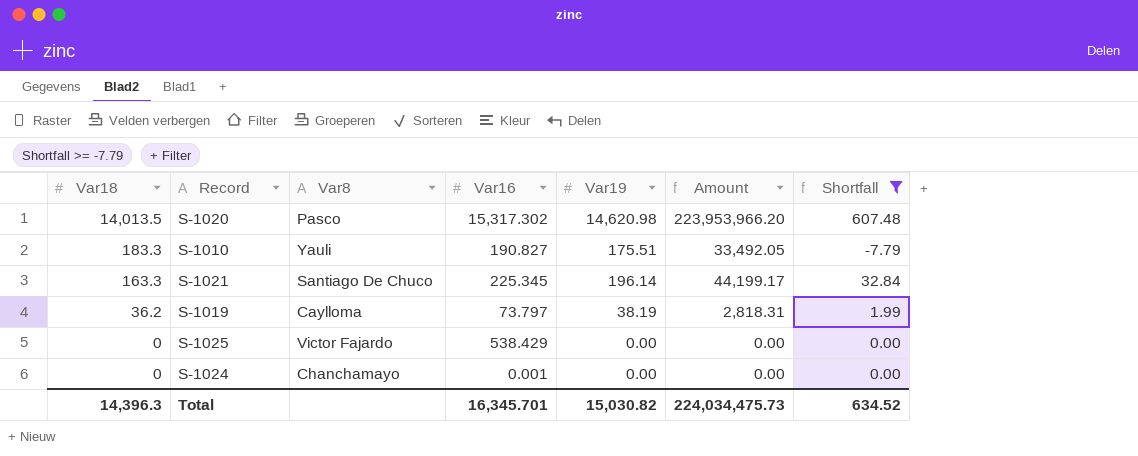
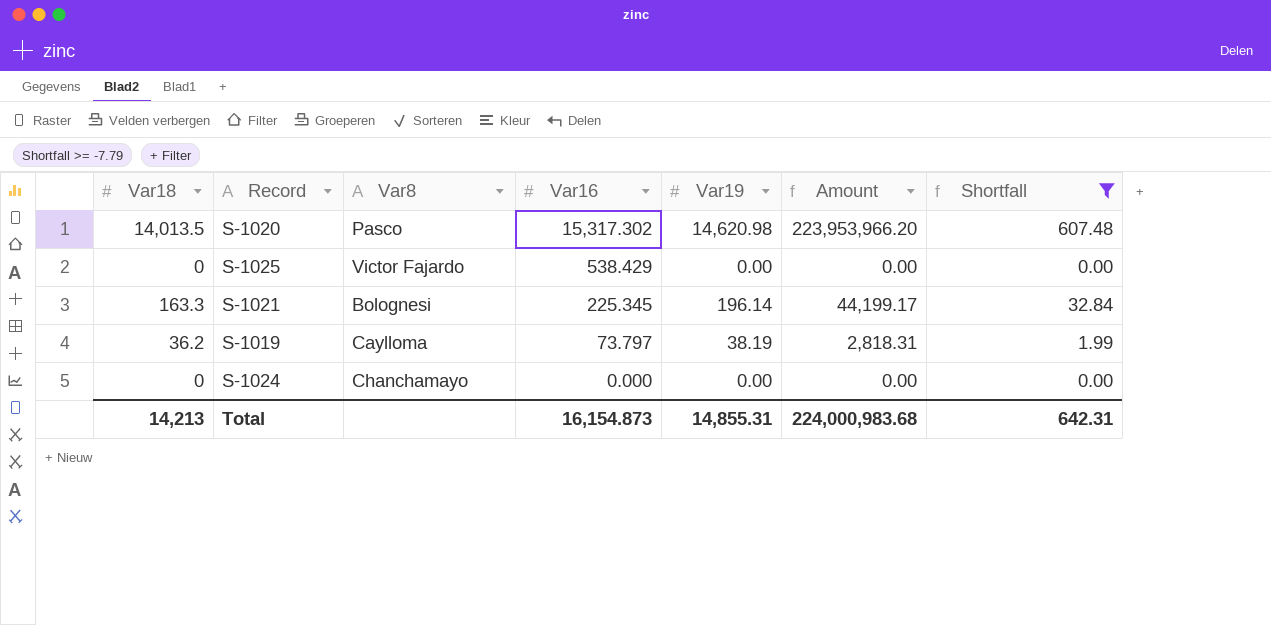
row order: Var18 descending -> Var16 descending
row S-1010: 183.3 | Yauli | 190.827 | 175.51 | 33,492.05 | -7.79 -> none
S-1021 | Var8: Santiago De Chuco -> Bolognesi
S-1024 | Var16: 0.001 -> 0.000
Total | Var18: 14,396.3 -> 14,213
Total | Var16: 16,345.701 -> 16,154.873
Total | Var19: 15,030.82 -> 14,855.31
Total | Amount: 224,034,475.73 -> 224,000,983.68
Total | Shortfall: 634.52 -> 642.31

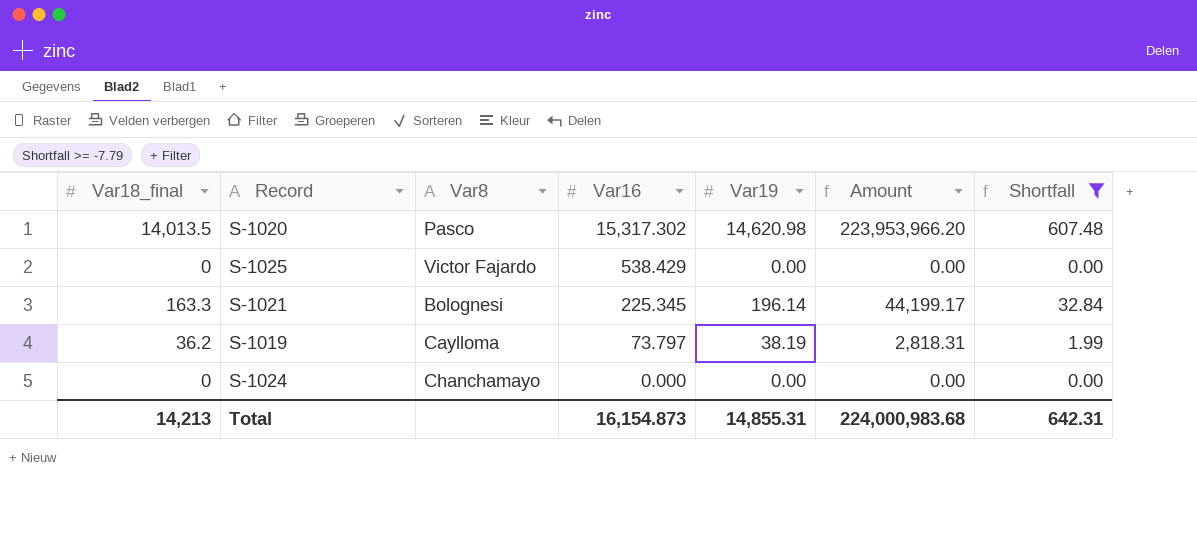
column name: Var18 -> Var18_final

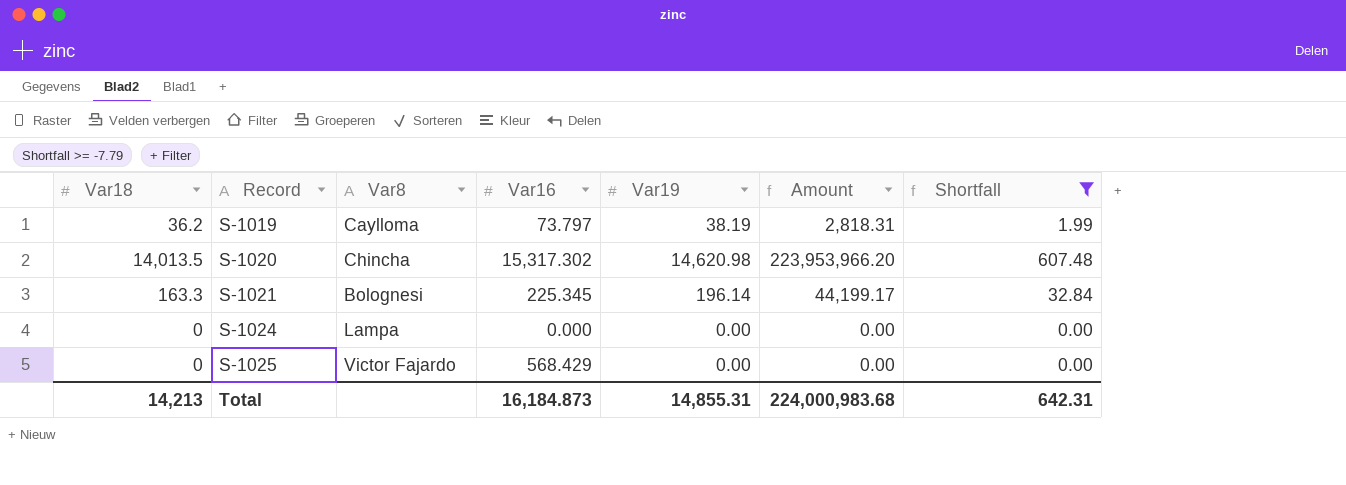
row order: Var16 descending -> Record ascending
column name: Var18_final -> Var18
S-1020 | Var8: Pasco -> Chincha
S-1024 | Var8: Chanchamayo -> Lampa
S-1025 | Var16: 538.429 -> 568.429
Total | Var16: 16,154.873 -> 16,184.873

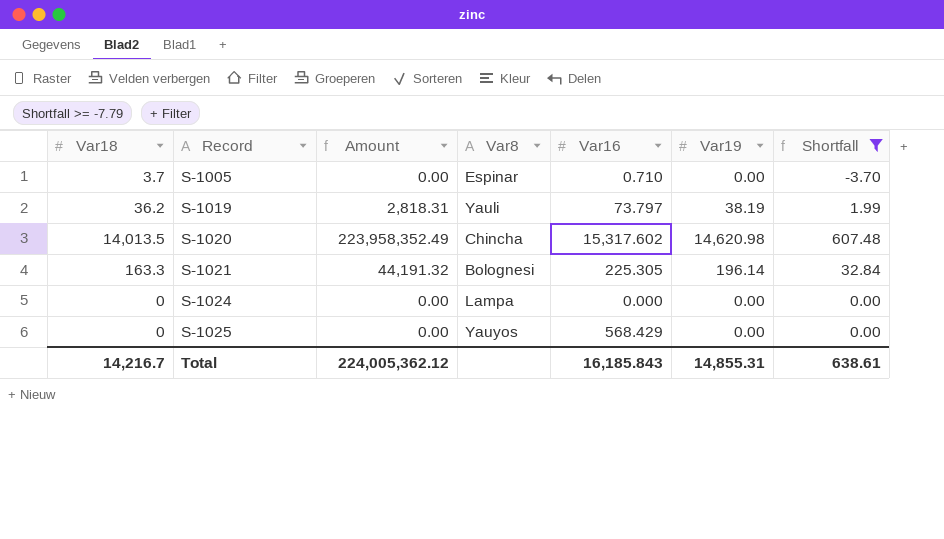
column Amount | position: 6 -> 3
row S-1005: none -> 3.7 | 0.00 | Espinar | 0.710 | 0.00 | -3.70
S-1019 | Var8: Caylloma -> Yauli
S-1020 | Amount: 223,953,966.20 -> 223,958,352.49
S-1020 | Var16: 15,317.302 -> 15,317.602
S-1021 | Amount: 44,199.17 -> 44,191.32
S-1021 | Var16: 225.345 -> 225.305
S-1025 | Var8: Victor Fajardo -> Yauyos
Total | Var18: 14,213 -> 14,216.7
Total | Amount: 224,000,983.68 -> 224,005,362.12
Total | Var16: 16,184.873 -> 16,185.843
Total | Shortfall: 642.31 -> 638.61

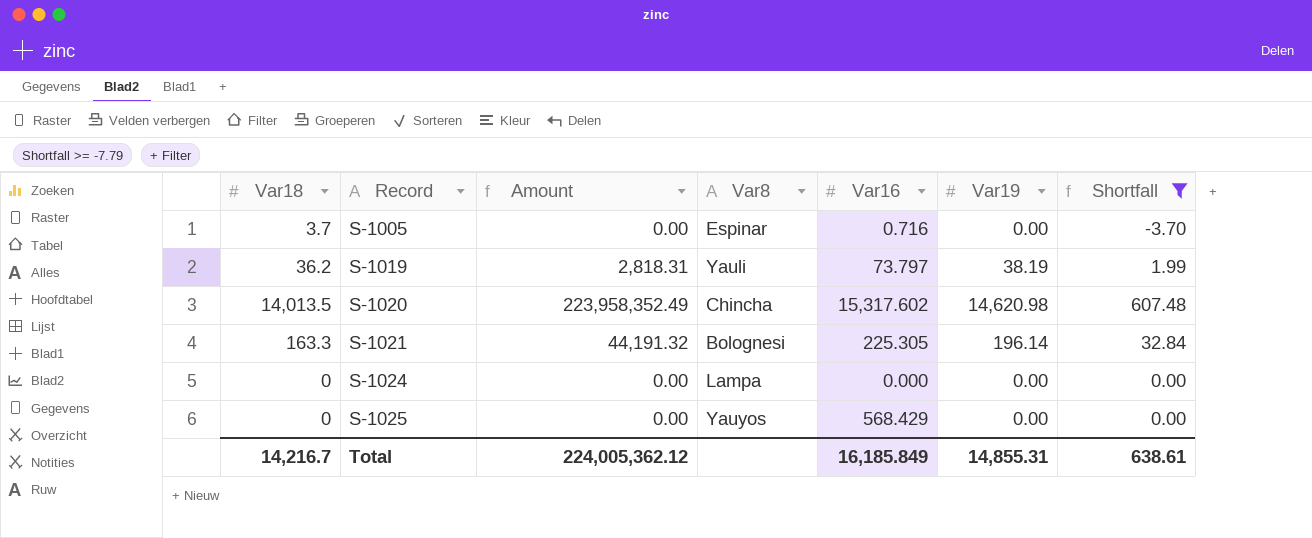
S-1005 | Var16: 0.710 -> 0.716
Total | Var16: 16,185.843 -> 16,185.849

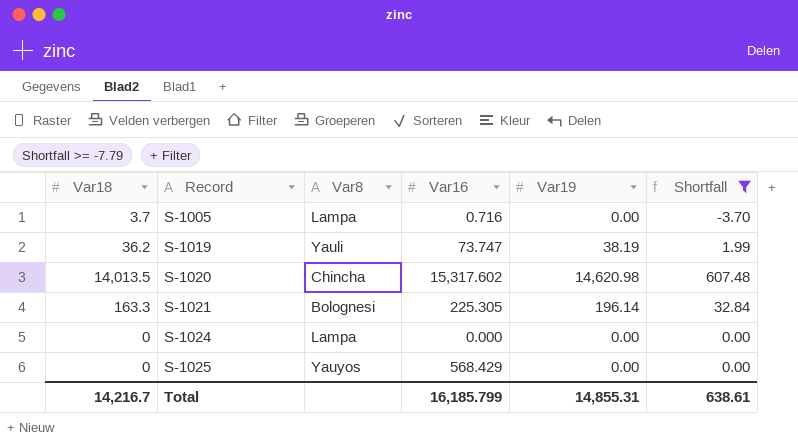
column Amount | formula: [Var16] * [Var19] -> none
S-1005 | Var8: Espinar -> Lampa
S-1019 | Var16: 73.797 -> 73.747
Total | Var16: 16,185.849 -> 16,185.799

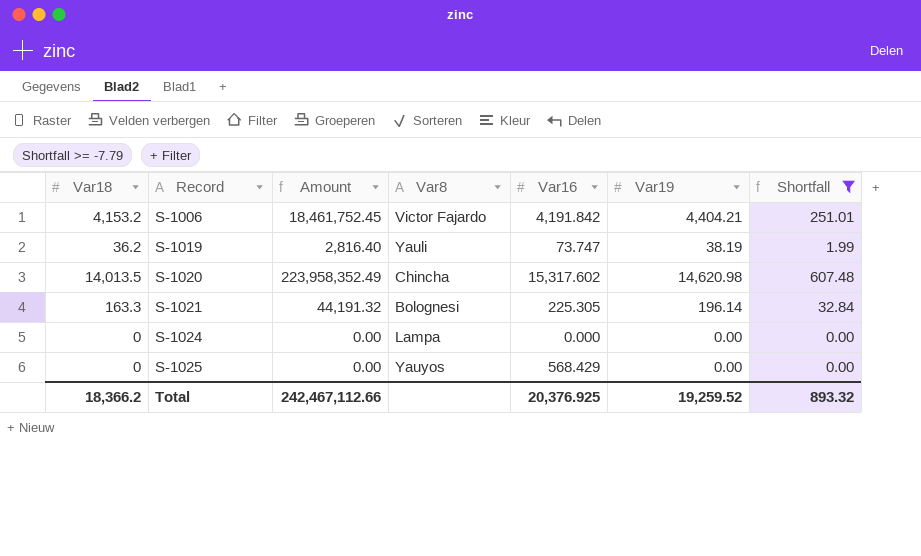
column Amount | formula: none -> [Var16] * [Var19]
row S-1005: 3.7 | Lampa | 0.716 | 0.00 | -3.70 -> none
row S-1006: none -> 4,153.2 | 18,461,752.45 | Victor Fajardo | 4,191.842 | 4,404.21 | 251.01
Total | Var18: 14,216.7 -> 18,366.2
Total | Var16: 16,185.799 -> 20,376.925
Total | Var19: 14,855.31 -> 19,259.52
Total | Shortfall: 638.61 -> 893.32

